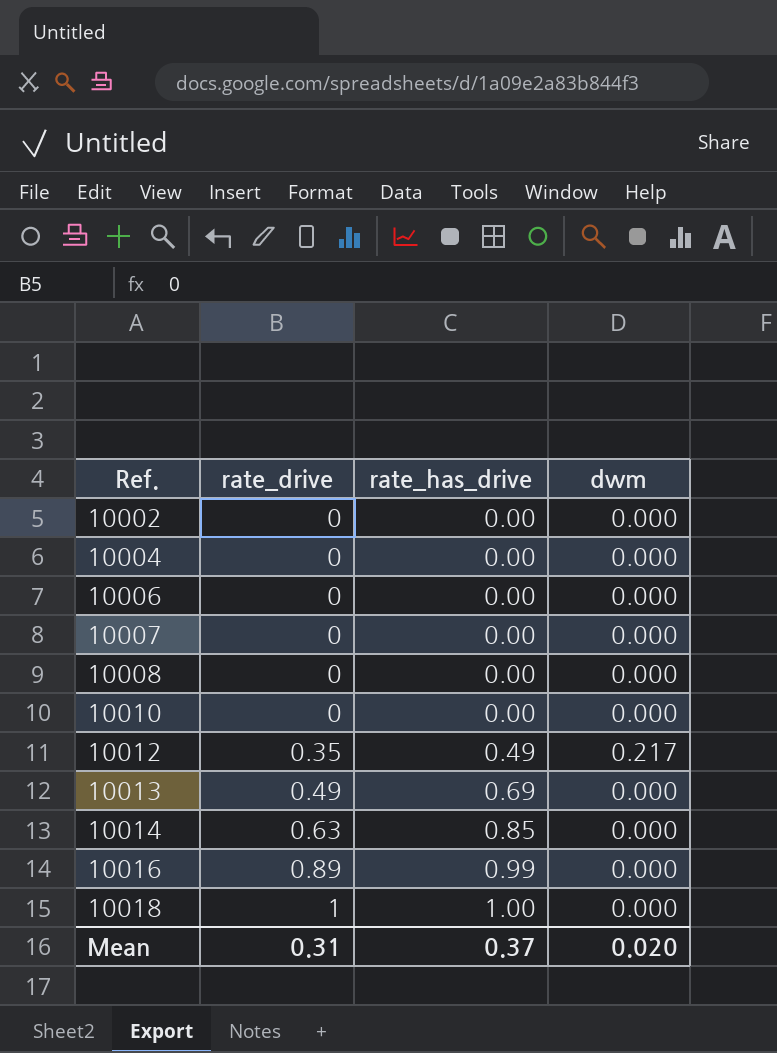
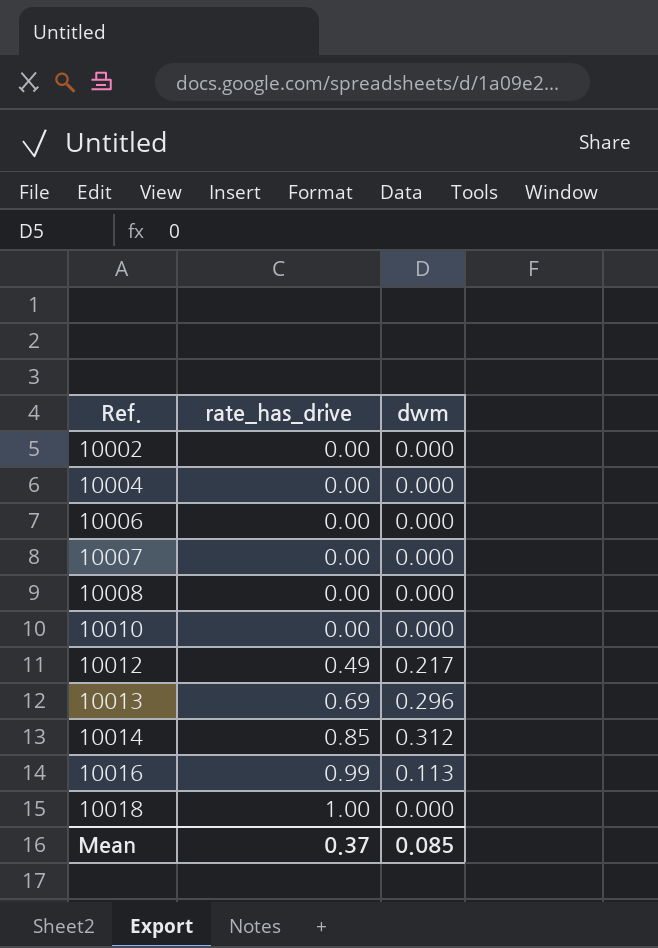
column rate_drive | position: 2 -> none
10013 | dwm: 0.000 -> 0.296
10014 | dwm: 0.000 -> 0.312
10016 | dwm: 0.000 -> 0.113
Mean | dwm: 0.020 -> 0.085

